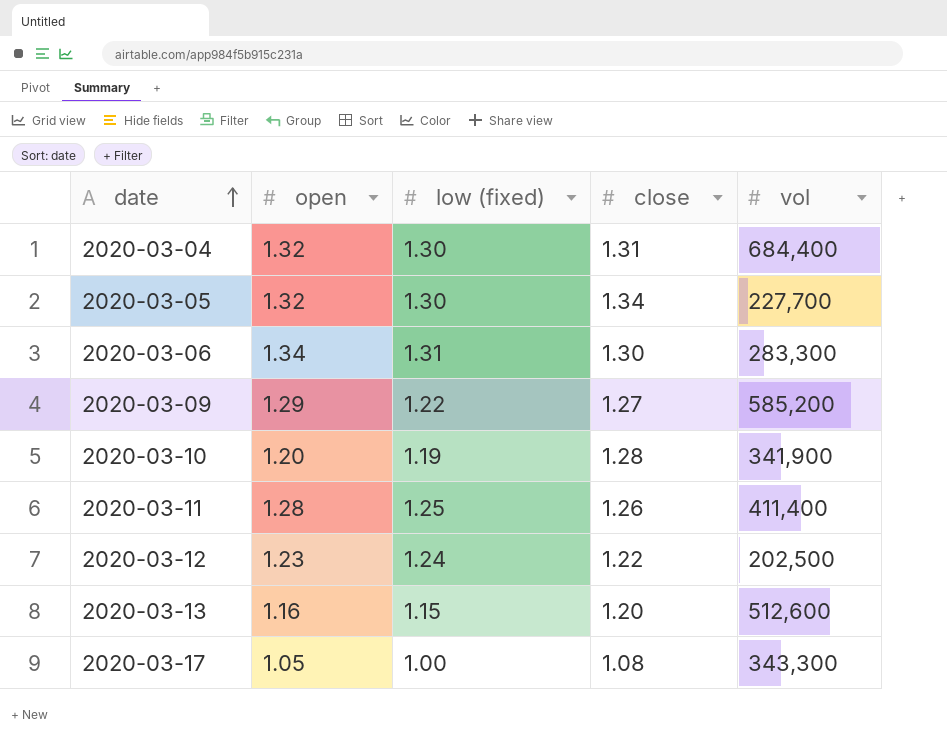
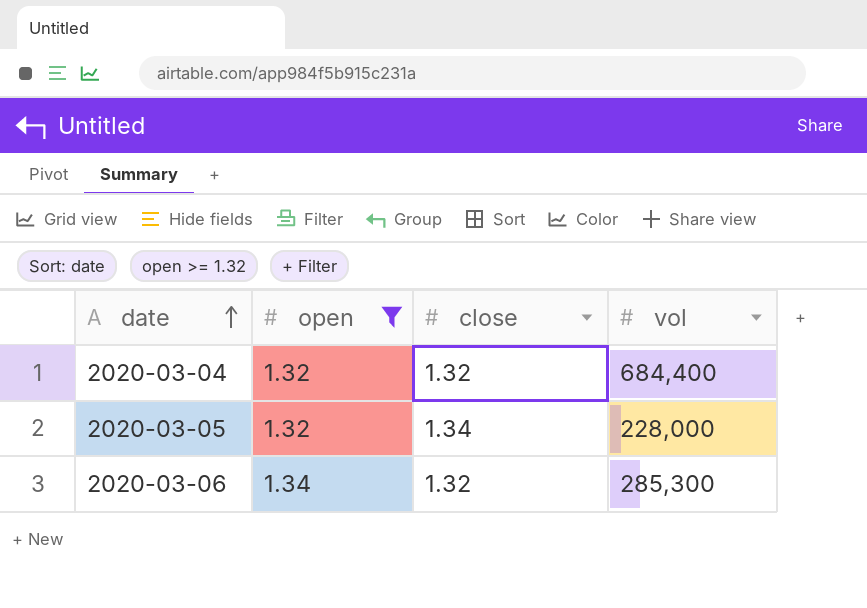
filter: none -> open >= 1.32
column low (fixed) | position: 3 -> none
2020-03-04 | close: 1.31 -> 1.32
2020-03-05 | vol: 227,700 -> 228,000
2020-03-06 | close: 1.30 -> 1.32
2020-03-06 | vol: 283,300 -> 285,300

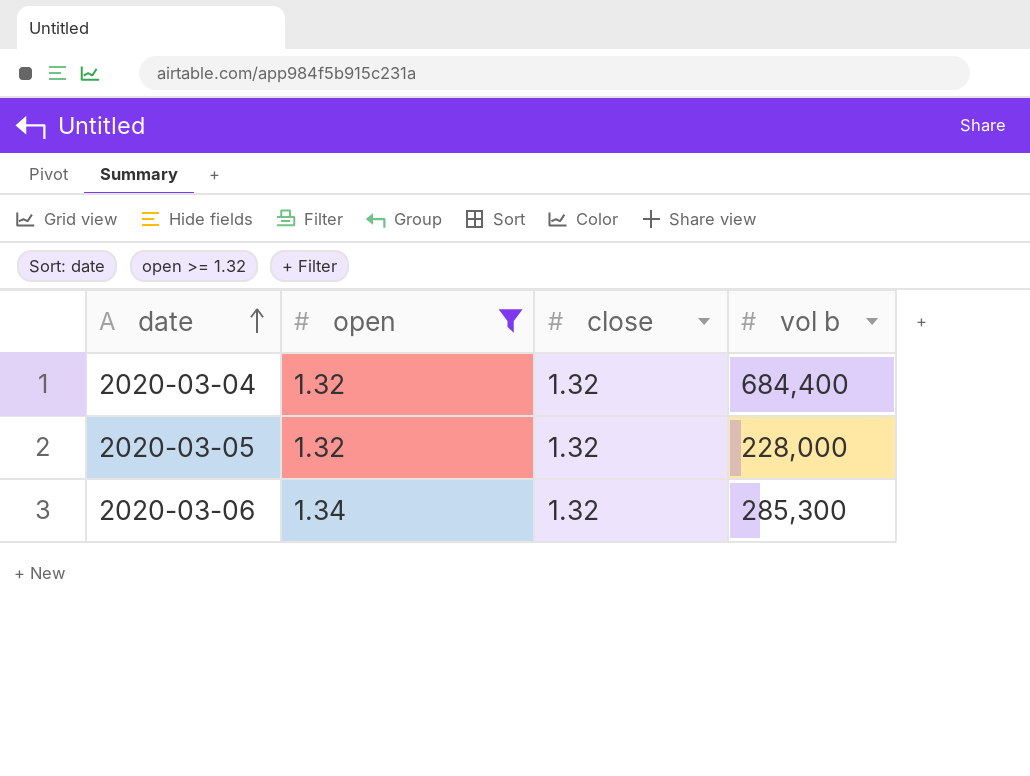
column name: vol -> vol b
2020-03-05 | close: 1.34 -> 1.32

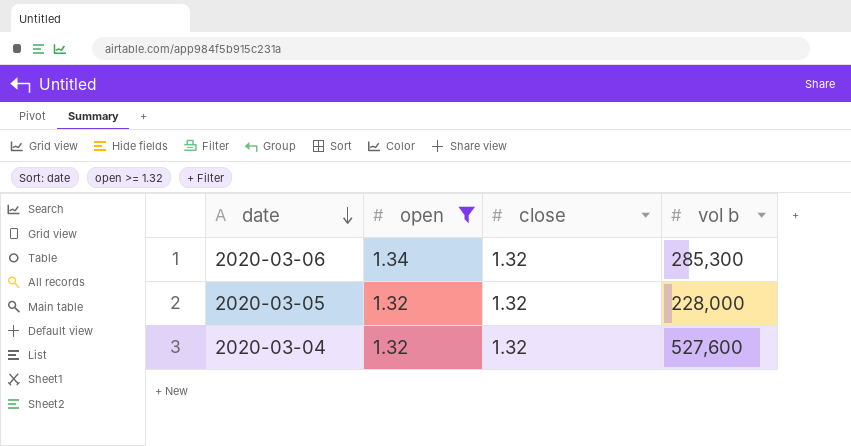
row order: date ascending -> date descending
2020-03-04 | vol b: 684,400 -> 527,600

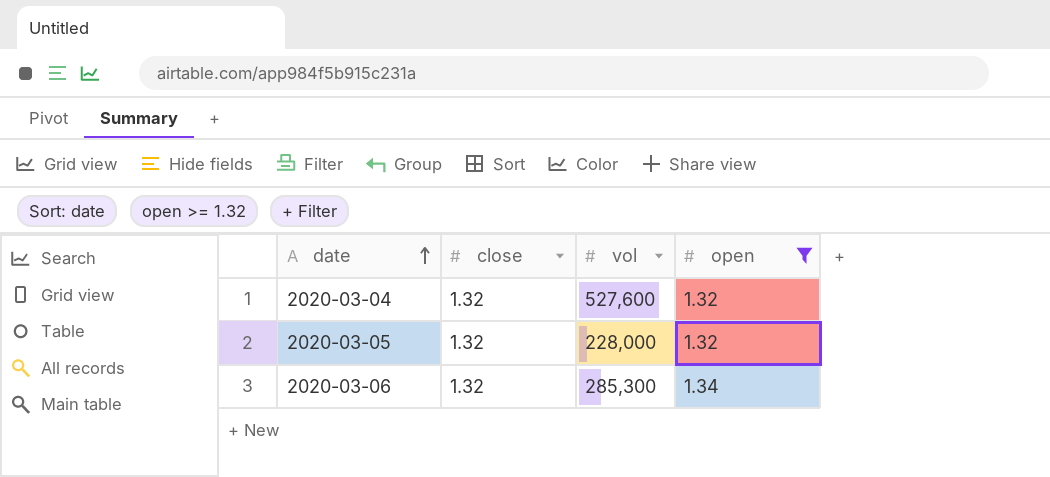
row order: date descending -> date ascending
column name: vol b -> vol
column open | position: 2 -> 4

